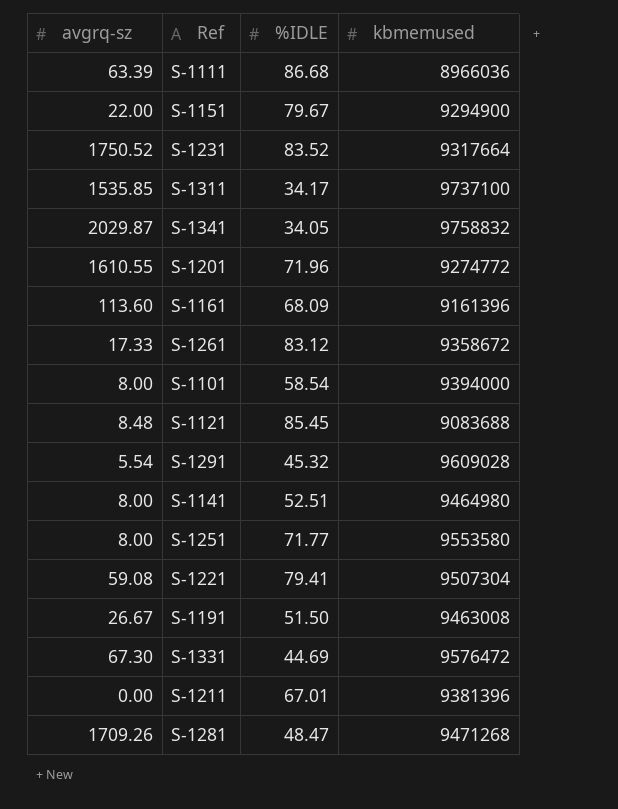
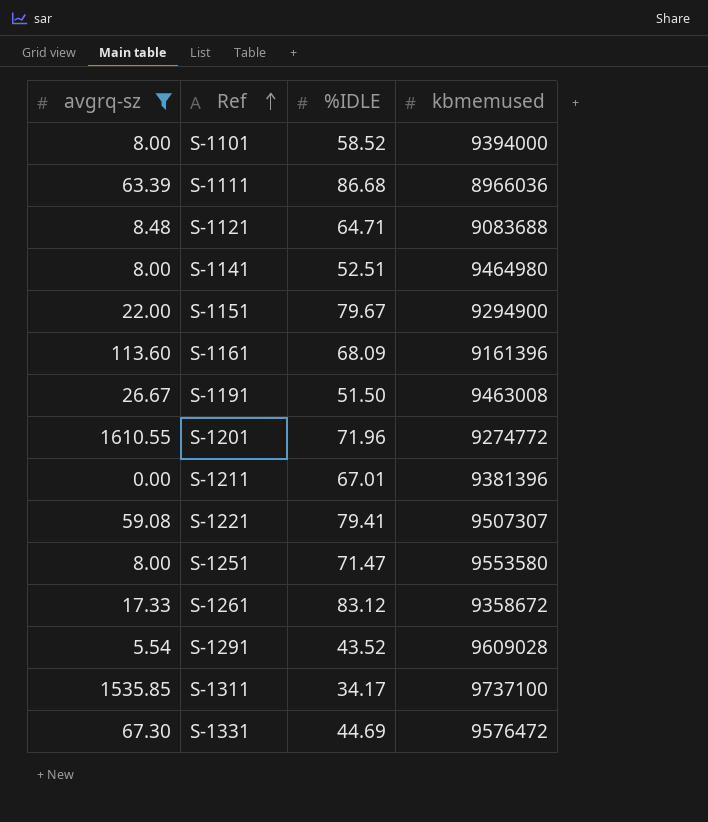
filter: none -> avgrq-sz <= 1610.55
row order: none -> Ref ascending
S-1101 | %IDLE: 58.54 -> 58.52
S-1121 | %IDLE: 85.45 -> 64.71
S-1221 | kbmemused: 9507304 -> 9507307
S-1251 | %IDLE: 71.77 -> 71.47
S-1291 | %IDLE: 45.32 -> 43.52

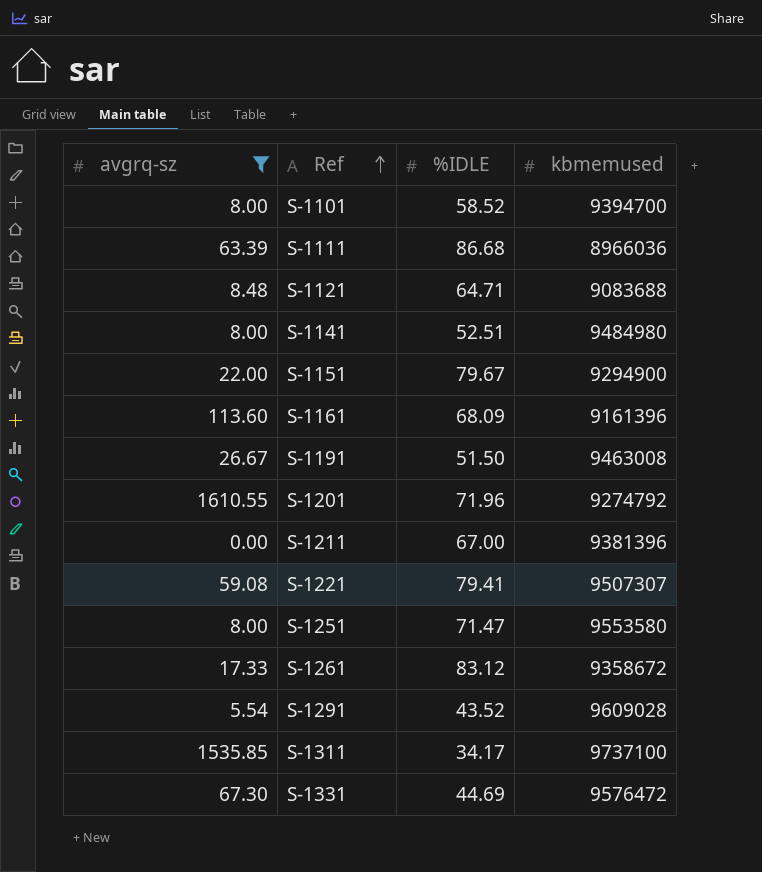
S-1101 | kbmemused: 9394000 -> 9394700
S-1141 | kbmemused: 9464980 -> 9484980
S-1201 | kbmemused: 9274772 -> 9274792
S-1211 | %IDLE: 67.01 -> 67.00

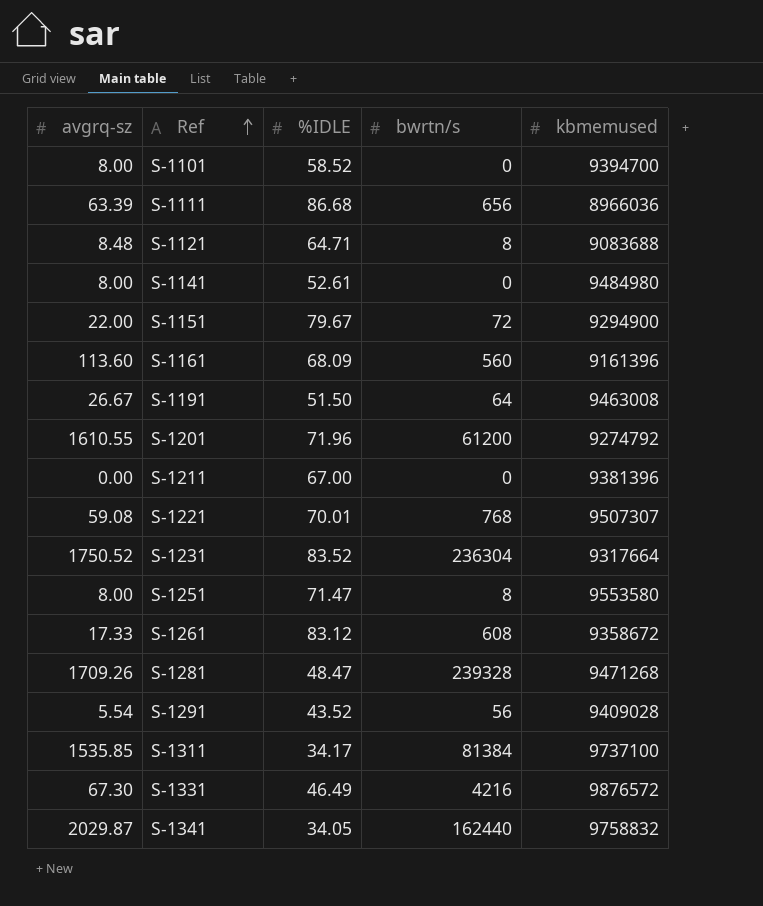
filter: avgrq-sz <= 1610.55 -> none
column bwrtn/s | position: none -> 4
S-1141 | %IDLE: 52.51 -> 52.61
S-1221 | %IDLE: 79.41 -> 70.01
S-1291 | kbmemused: 9609028 -> 9409028
S-1331 | %IDLE: 44.69 -> 46.49
S-1331 | kbmemused: 9576472 -> 9876572

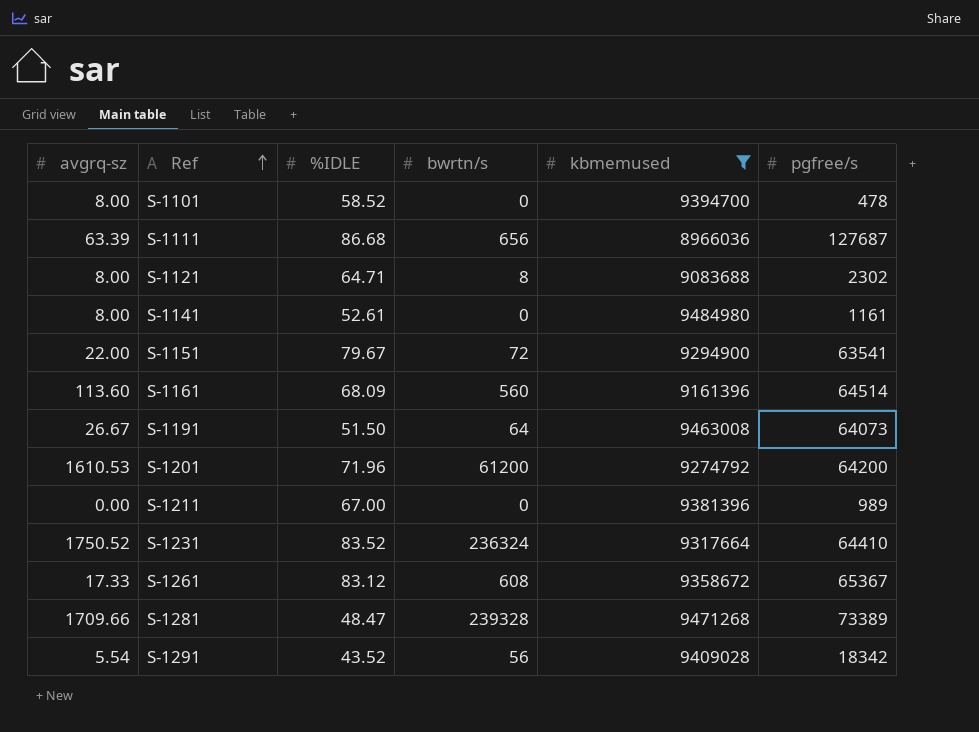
filter: none -> kbmemused <= 9484980
column pgfree/s | position: none -> 6
S-1121 | avgrq-sz: 8.48 -> 8.00
S-1201 | avgrq-sz: 1610.55 -> 1610.53
S-1231 | bwrtn/s: 236304 -> 236324
S-1281 | avgrq-sz: 1709.26 -> 1709.66

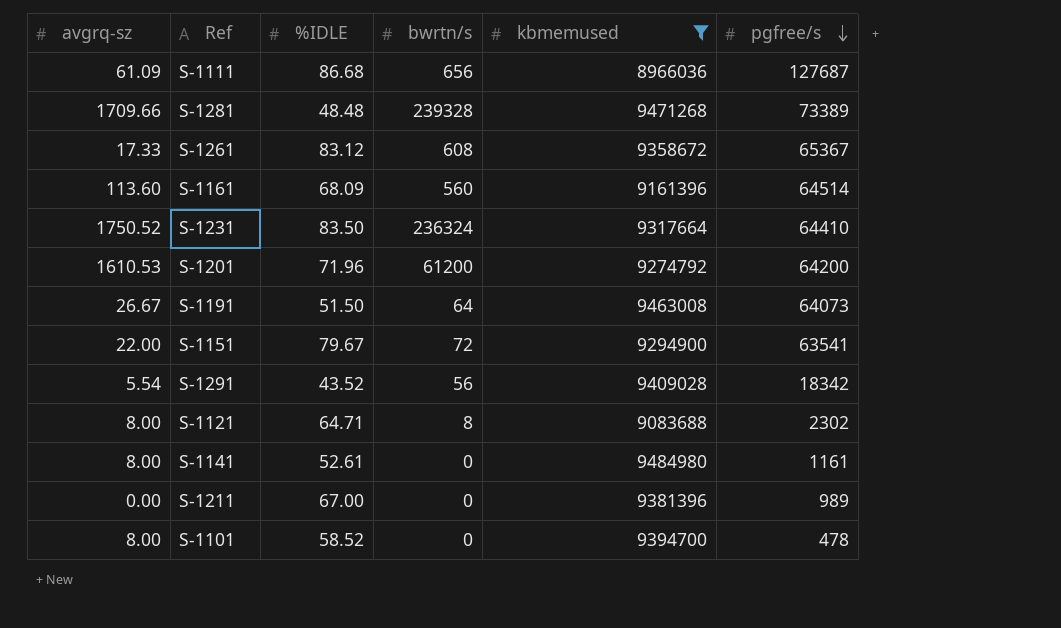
row order: Ref ascending -> pgfree/s descending
S-1111 | avgrq-sz: 63.39 -> 61.09
S-1281 | %IDLE: 48.47 -> 48.48
S-1231 | %IDLE: 83.52 -> 83.50

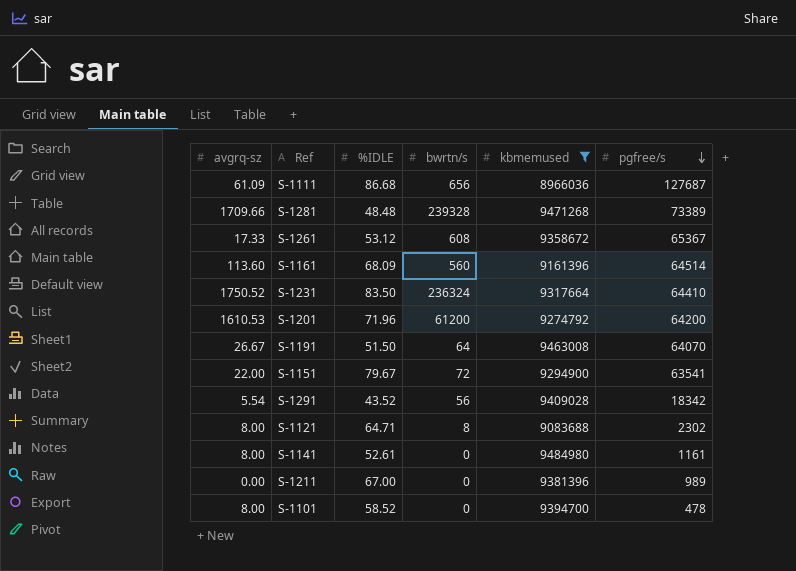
S-1261 | %IDLE: 83.12 -> 53.12
S-1191 | pgfree/s: 64073 -> 64070

